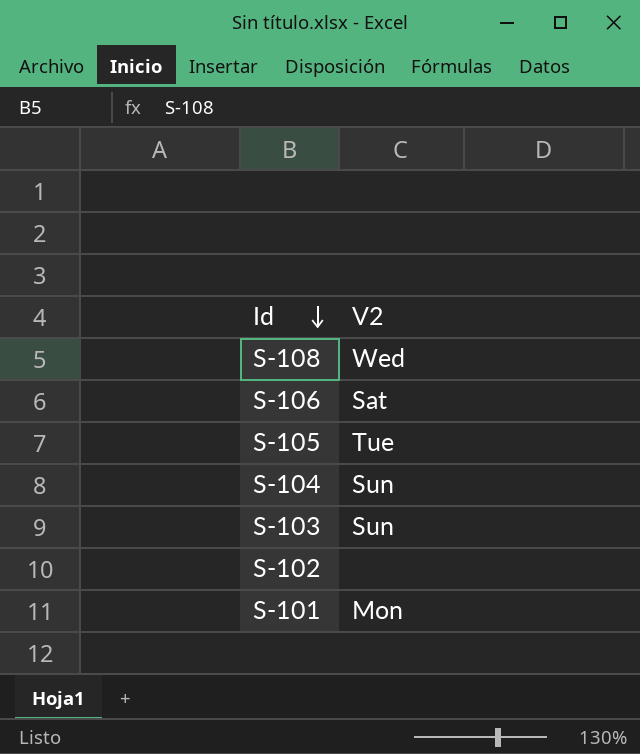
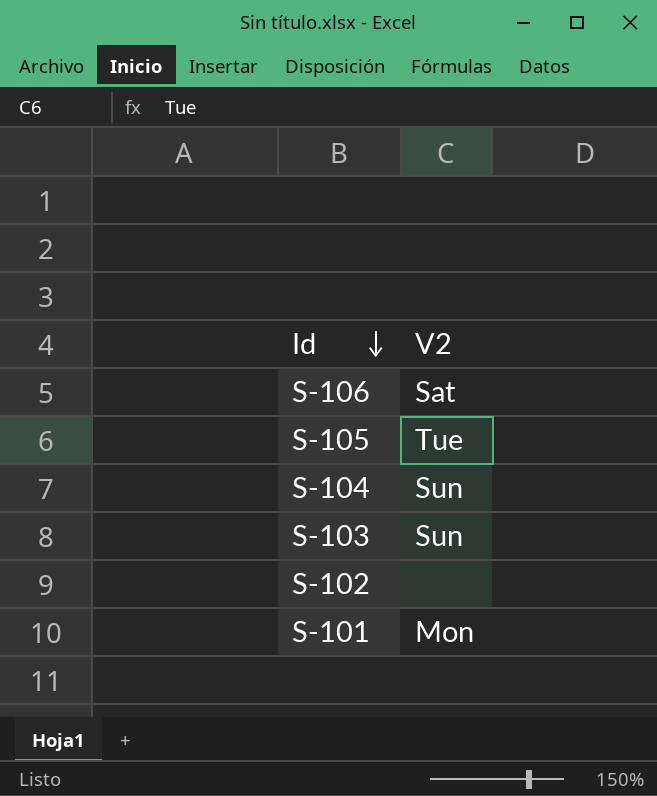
row S-108: Wed -> none

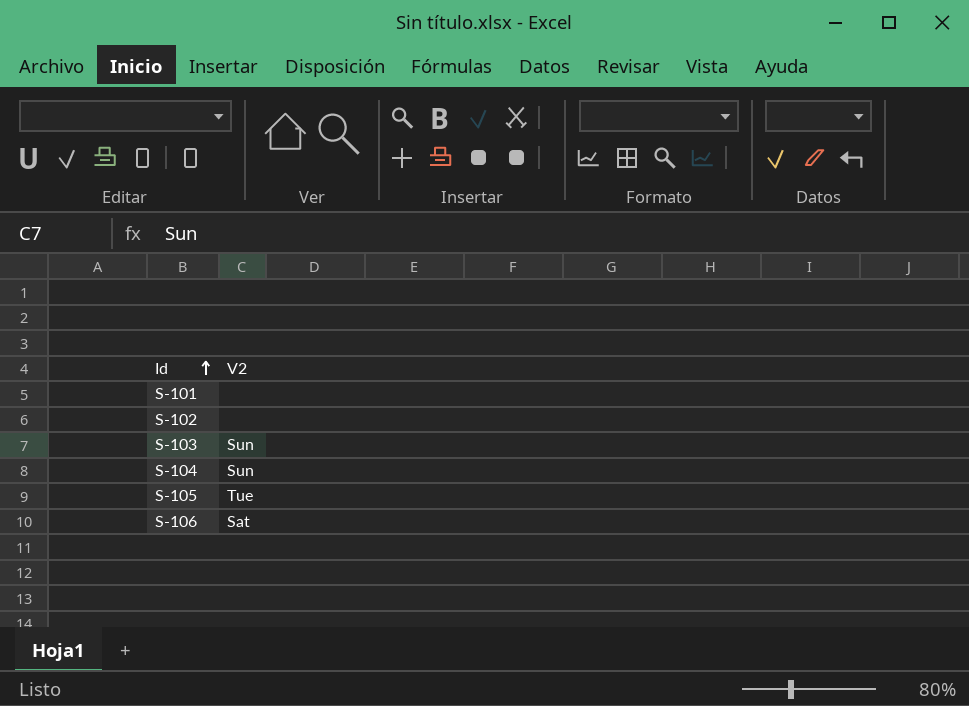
row order: Id descending -> Id ascending
S-101 | V2: Mon -> none

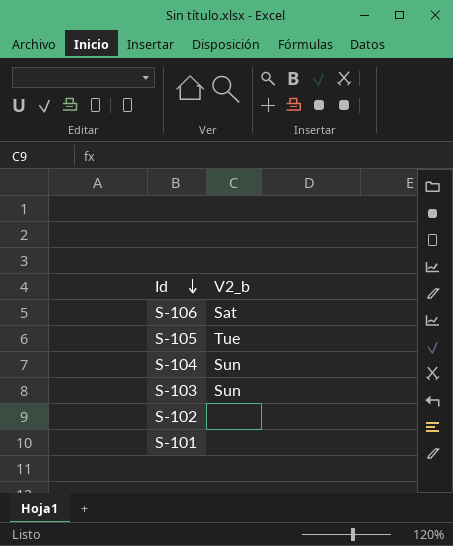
row order: Id ascending -> Id descending
column name: V2 -> V2_b

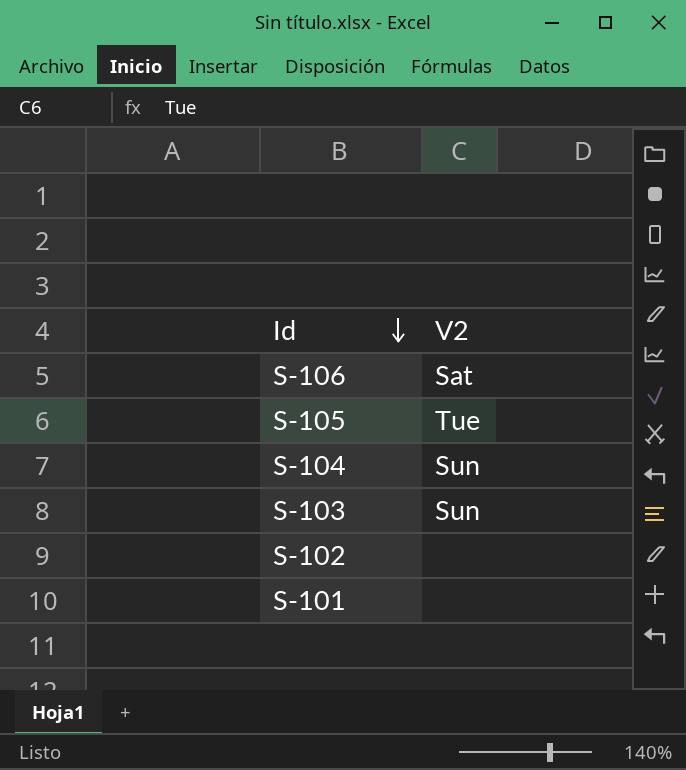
column name: V2_b -> V2

